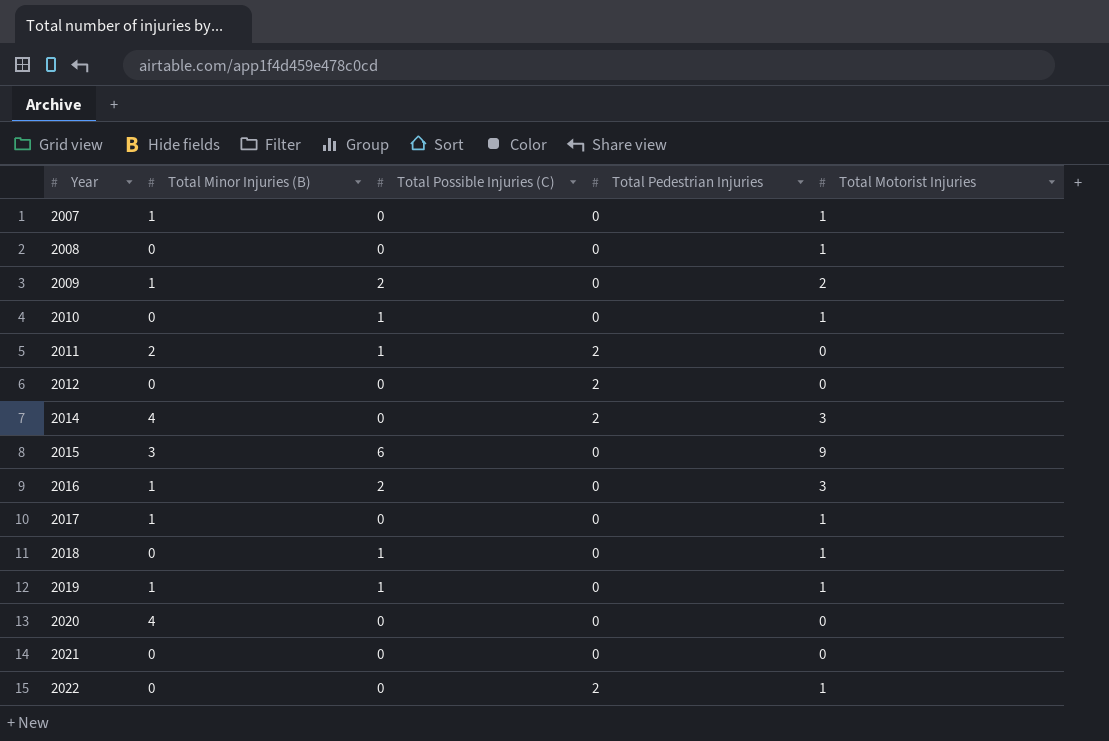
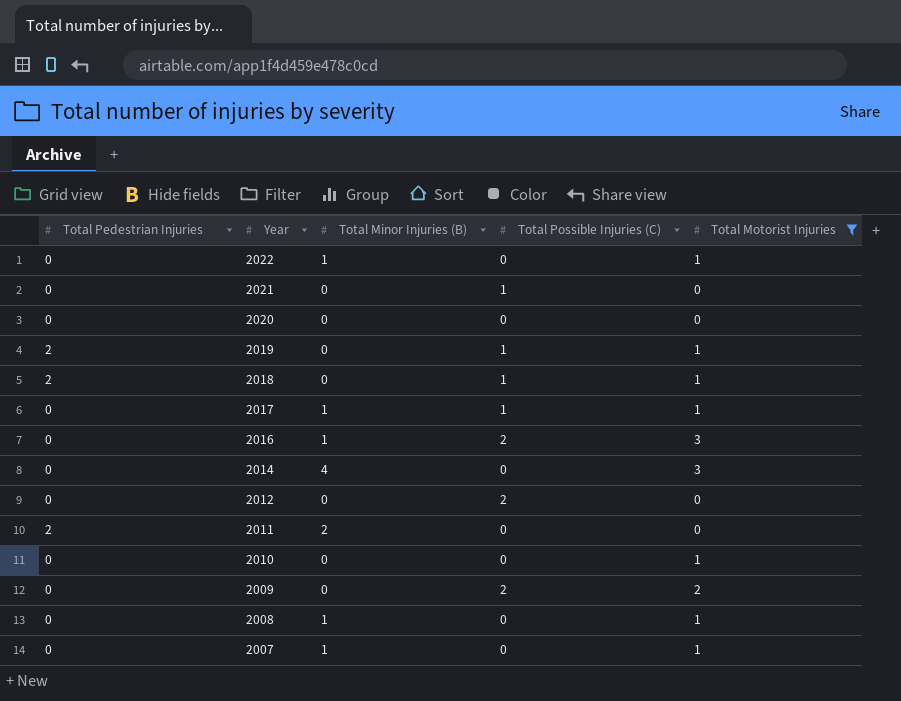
filter: none -> Total Motorist Injuries != 9
row order: Year ascending -> Year descending
column Total Pedestrian Injuries | position: 4 -> 1
2022 | Total Pedestrian Injuries: 2 -> 0
2022 | Total Minor Injuries (B): 0 -> 1
2021 | Total Possible Injuries (C): 0 -> 1
2020 | Total Minor Injuries (B): 4 -> 0
2019 | Total Pedestrian Injuries: 0 -> 2
2019 | Total Minor Injuries (B): 1 -> 0
2018 | Total Pedestrian Injuries: 0 -> 2
2017 | Total Possible Injuries (C): 0 -> 1
2014 | Total Pedestrian Injuries: 2 -> 0
2012 | Total Pedestrian Injuries: 2 -> 0
2012 | Total Possible Injuries (C): 0 -> 2
2011 | Total Possible Injuries (C): 1 -> 0
2010 | Total Possible Injuries (C): 1 -> 0
2009 | Total Minor Injuries (B): 1 -> 0
2008 | Total Minor Injuries (B): 0 -> 1

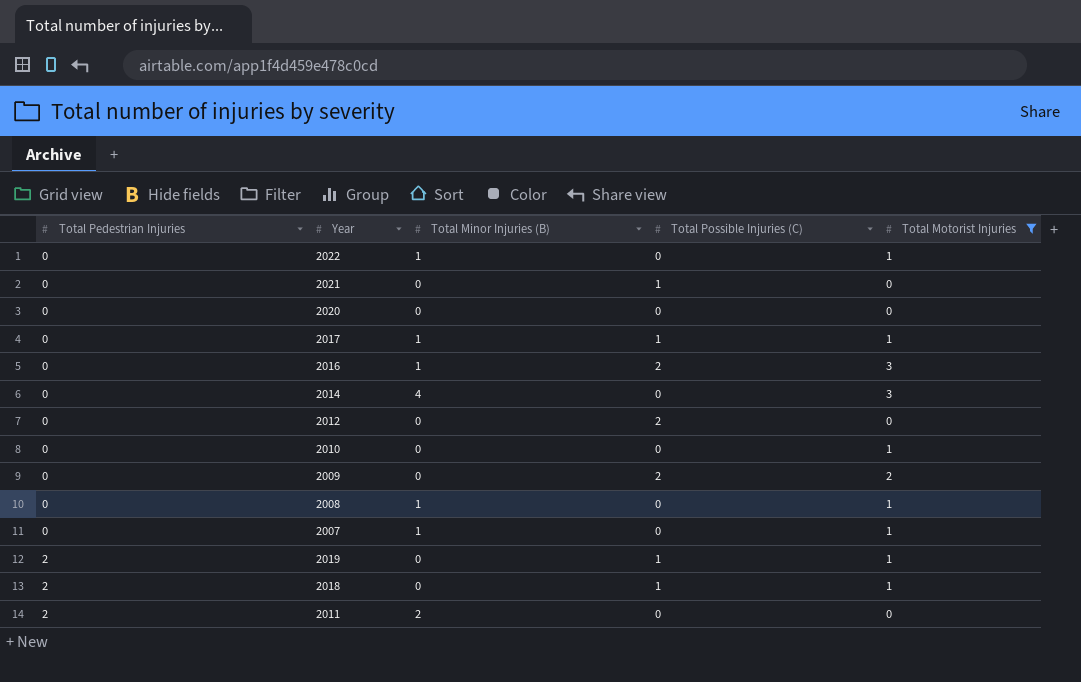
row order: Year descending -> Total Pedestrian Injuries ascending

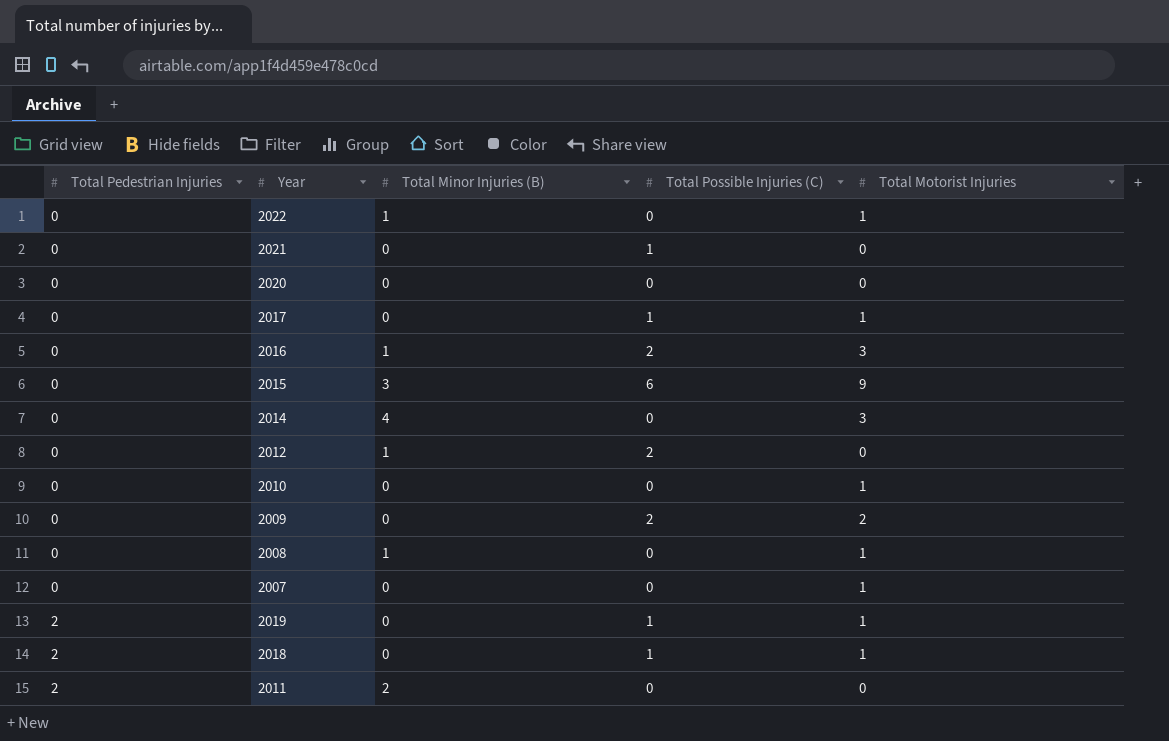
filter: Total Motorist Injuries != 9 -> none
2017 | Total Minor Injuries (B): 1 -> 0
2012 | Total Minor Injuries (B): 0 -> 1
2007 | Total Minor Injuries (B): 1 -> 0

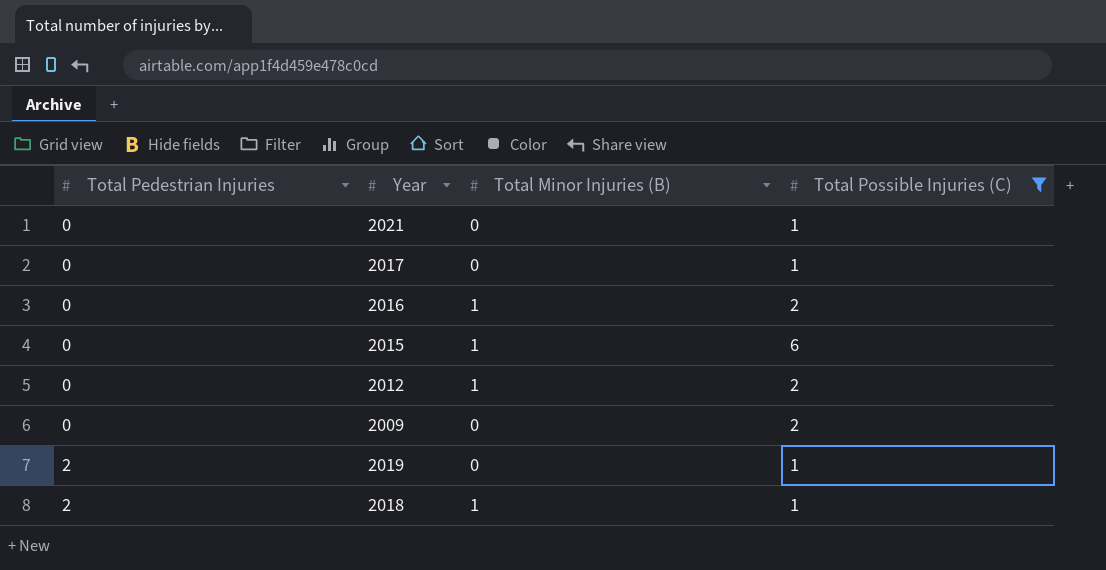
filter: none -> Total Possible Injuries (C) != 0
column Total Motorist Injuries | position: 5 -> none
2015 | Total Minor Injuries (B): 3 -> 1
2018 | Total Minor Injuries (B): 0 -> 1

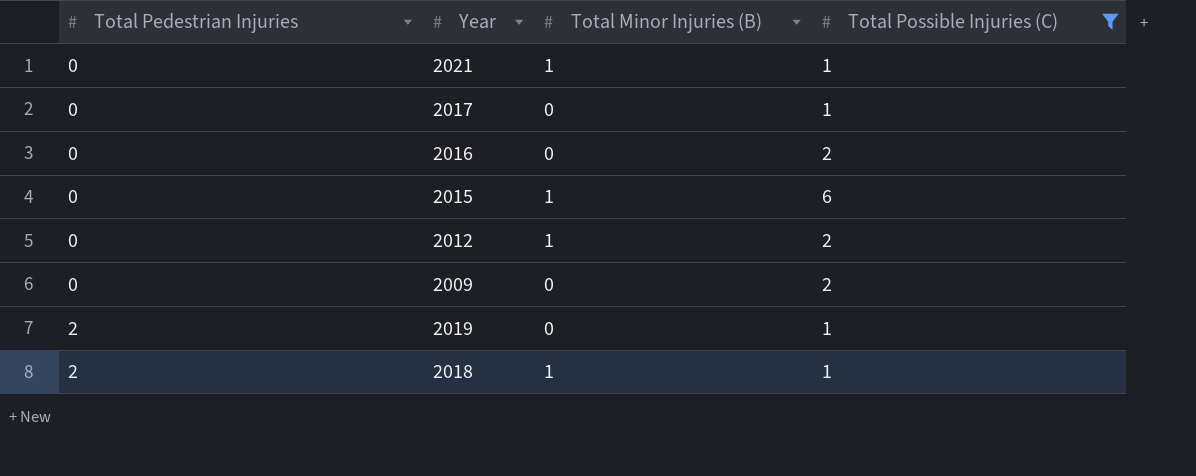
2021 | Total Minor Injuries (B): 0 -> 1
2016 | Total Minor Injuries (B): 1 -> 0

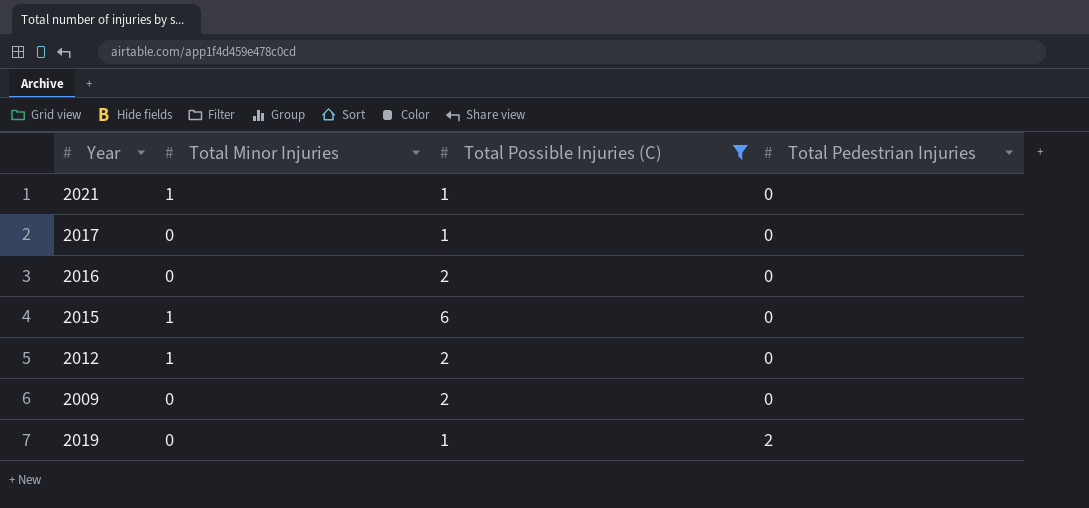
column name: Total Minor Injuries (B) -> Total Minor Injuries
column Total Pedestrian Injuries | position: 1 -> 4
row 2018: 2 | 1 | 1 -> none

